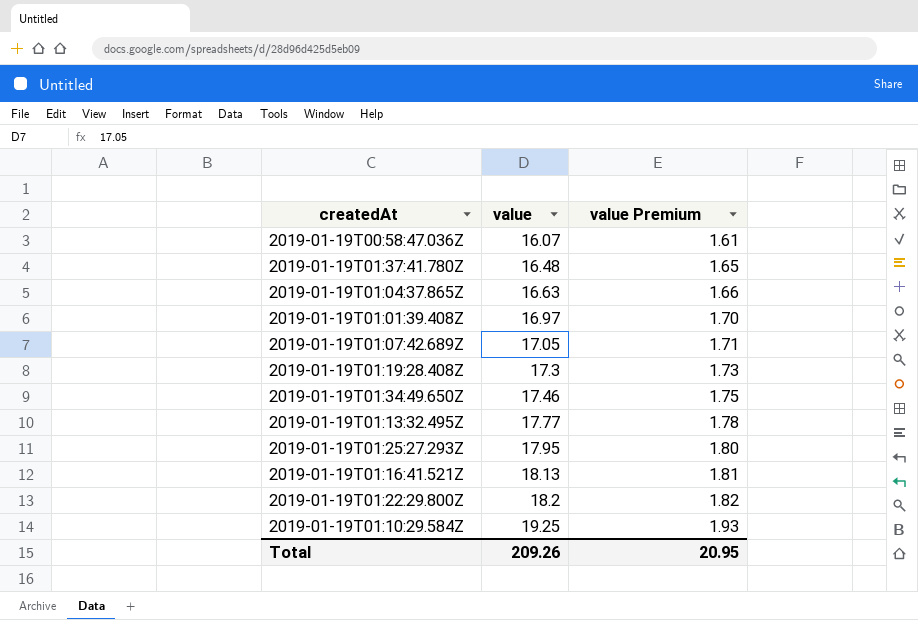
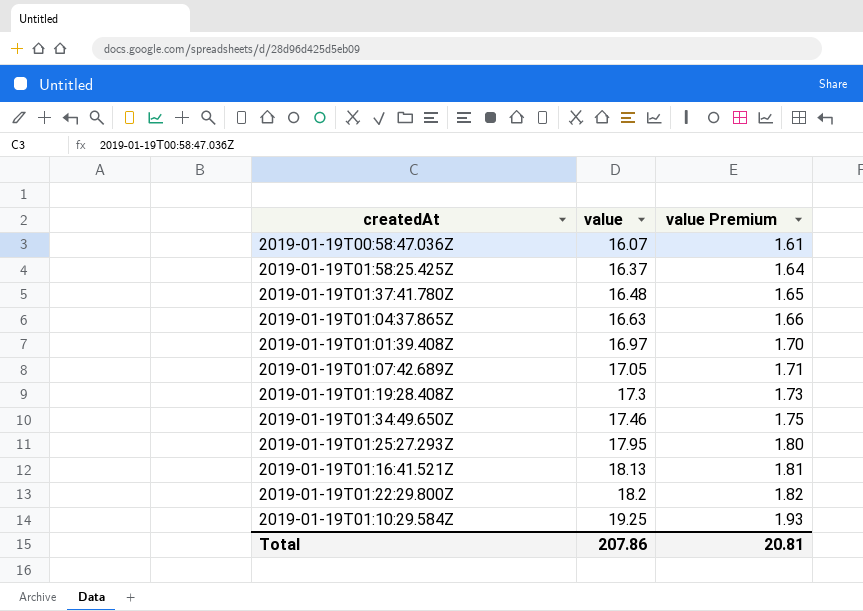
row 2019-01-19T01:13:32.495Z: 17.77 | 1.78 -> none
row 2019-01-19T01:58:25.425Z: none -> 16.37 | 1.64
Total | value: 209.26 -> 207.86
Total | value Premium: 20.95 -> 20.81

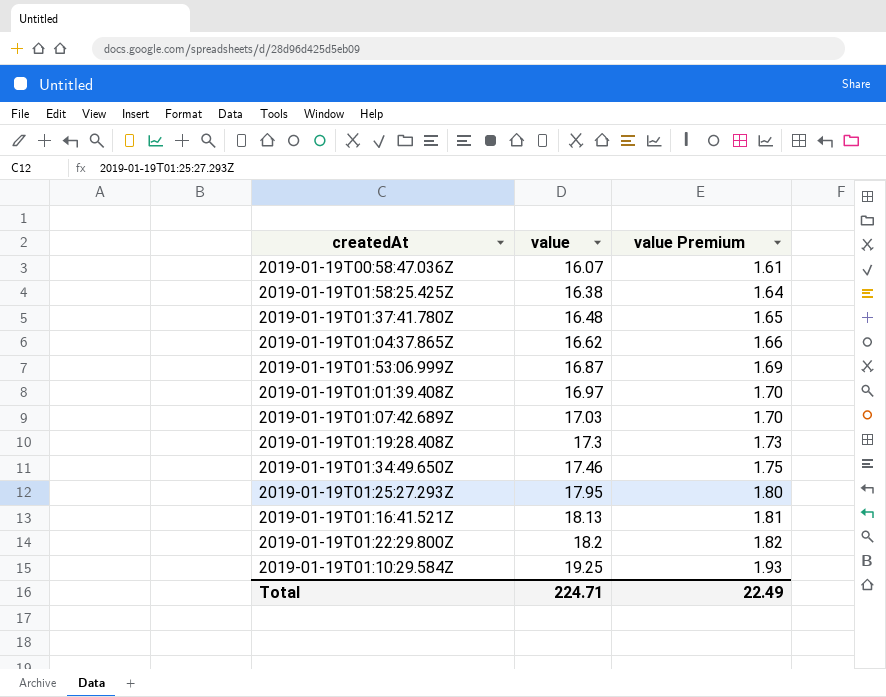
2019-01-19T01:58:25.425Z | value: 16.37 -> 16.38
2019-01-19T01:04:37.865Z | value: 16.63 -> 16.62
row 2019-01-19T01:53:06.999Z: none -> 16.87 | 1.69
2019-01-19T01:07:42.689Z | value: 17.05 -> 17.03
2019-01-19T01:07:42.689Z | value Premium: 1.71 -> 1.70
Total | value: 207.86 -> 224.71
Total | value Premium: 20.81 -> 22.49

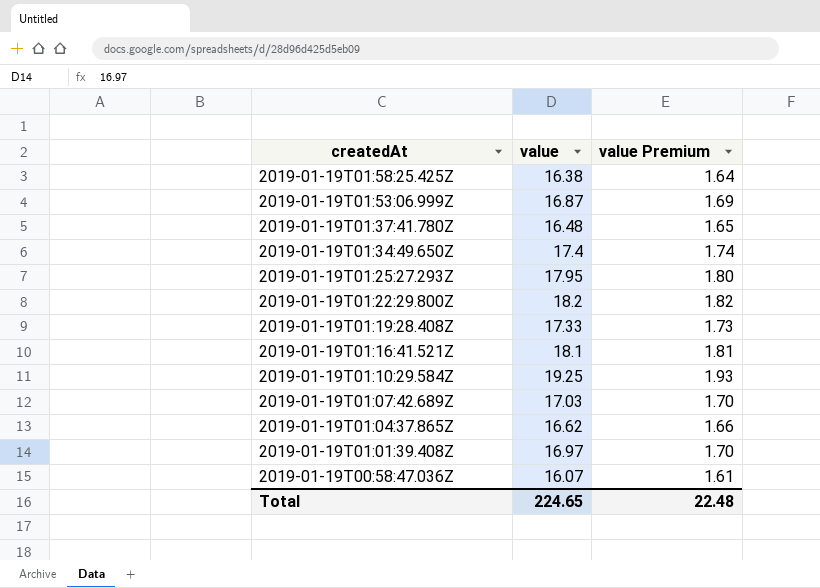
row order: value ascending -> createdAt descending
2019-01-19T01:34:49.650Z | value: 17.46 -> 17.4
2019-01-19T01:34:49.650Z | value Premium: 1.75 -> 1.74
2019-01-19T01:19:28.408Z | value: 17.3 -> 17.33
2019-01-19T01:16:41.521Z | value: 18.13 -> 18.1
Total | value: 224.71 -> 224.65
Total | value Premium: 22.49 -> 22.48

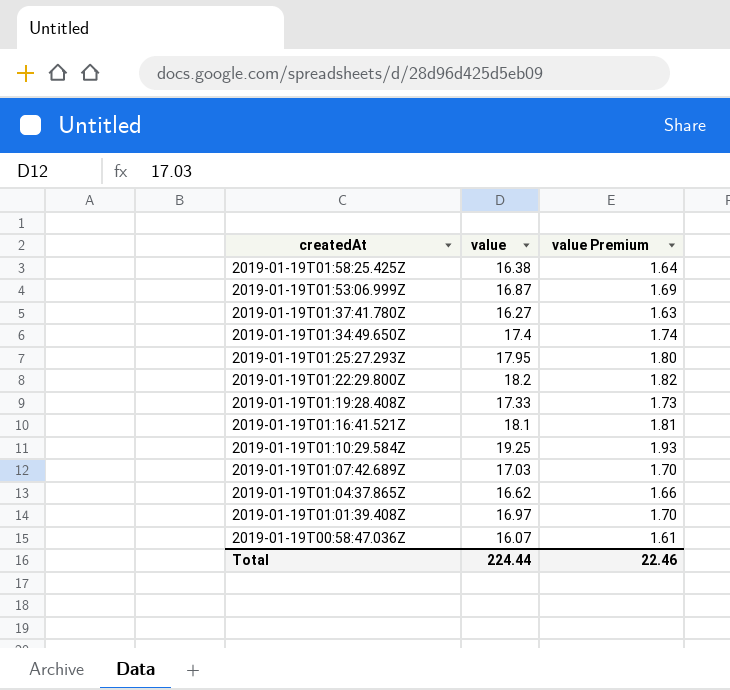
2019-01-19T01:37:41.780Z | value: 16.48 -> 16.27
2019-01-19T01:37:41.780Z | value Premium: 1.65 -> 1.63
Total | value: 224.65 -> 224.44
Total | value Premium: 22.48 -> 22.46

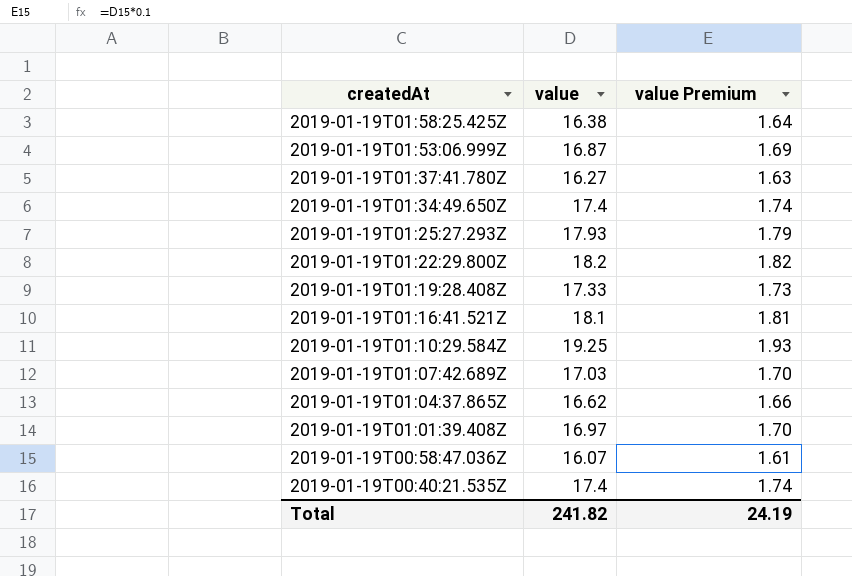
2019-01-19T01:25:27.293Z | value: 17.95 -> 17.93
2019-01-19T01:25:27.293Z | value Premium: 1.80 -> 1.79
row 2019-01-19T00:40:21.535Z: none -> 17.4 | 1.74
Total | value: 224.44 -> 241.82
Total | value Premium: 22.46 -> 24.19

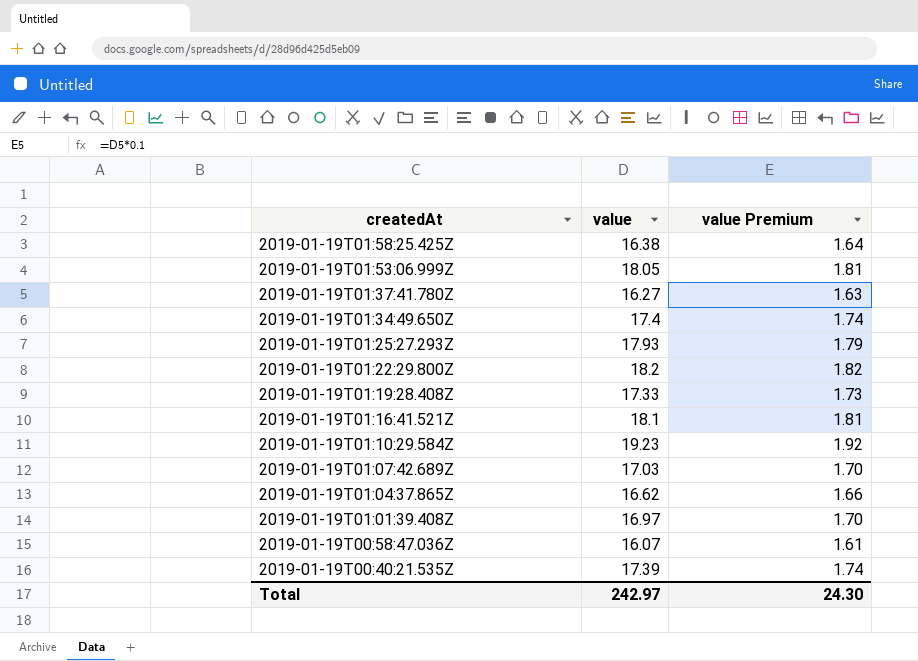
2019-01-19T01:53:06.999Z | value: 16.87 -> 18.05
2019-01-19T01:53:06.999Z | value Premium: 1.69 -> 1.81
2019-01-19T01:10:29.584Z | value: 19.25 -> 19.23
2019-01-19T01:10:29.584Z | value Premium: 1.93 -> 1.92
2019-01-19T00:40:21.535Z | value: 17.4 -> 17.39
Total | value: 241.82 -> 242.97
Total | value Premium: 24.19 -> 24.30

